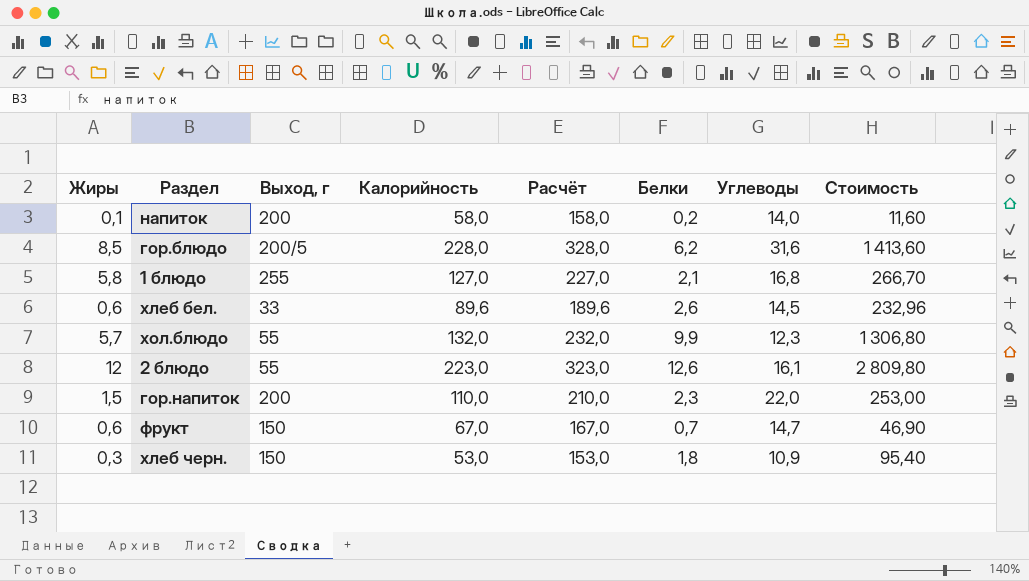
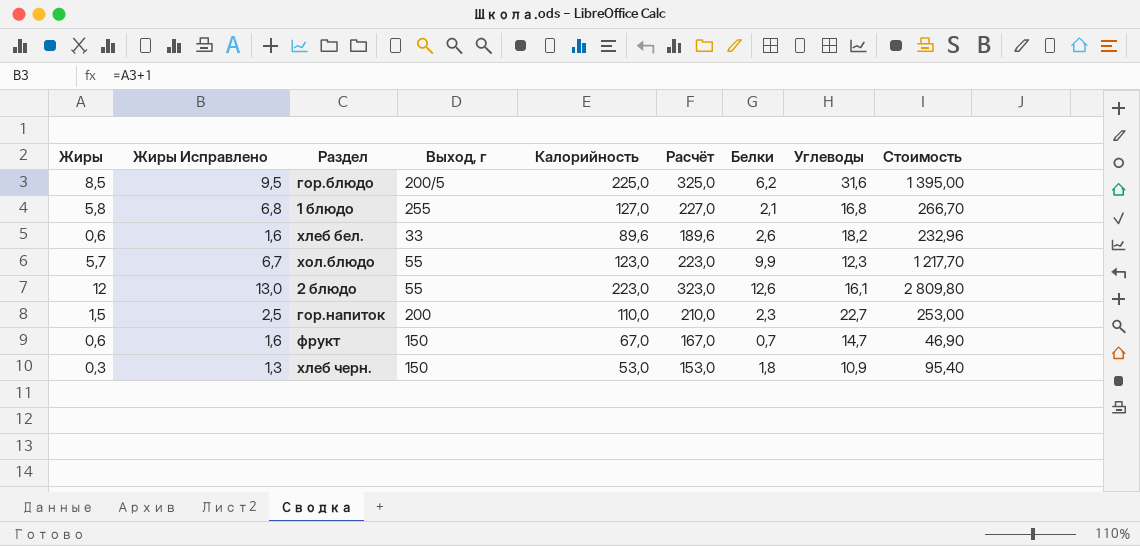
column Жиры Исправлено | formula: none -> [Жиры] + 1
row напиток: 0,1 | 200 | 58,0 | 158,0 | 0,2 | 14,0 | 11,60 -> none
гор.блюдо | Калорийность: 228,0 -> 225,0
гор.блюдо | Расчёт: 328,0 -> 325,0
гор.блюдо | Стоимость: 1 413,60 -> 1 395,00
хлеб бел. | Углеводы: 14,5 -> 18,2
хол.блюдо | Калорийность: 132,0 -> 123,0
хол.блюдо | Расчёт: 232,0 -> 223,0
хол.блюдо | Стоимость: 1 306,80 -> 1 217,70
гор.напиток | Углеводы: 22,0 -> 22,7

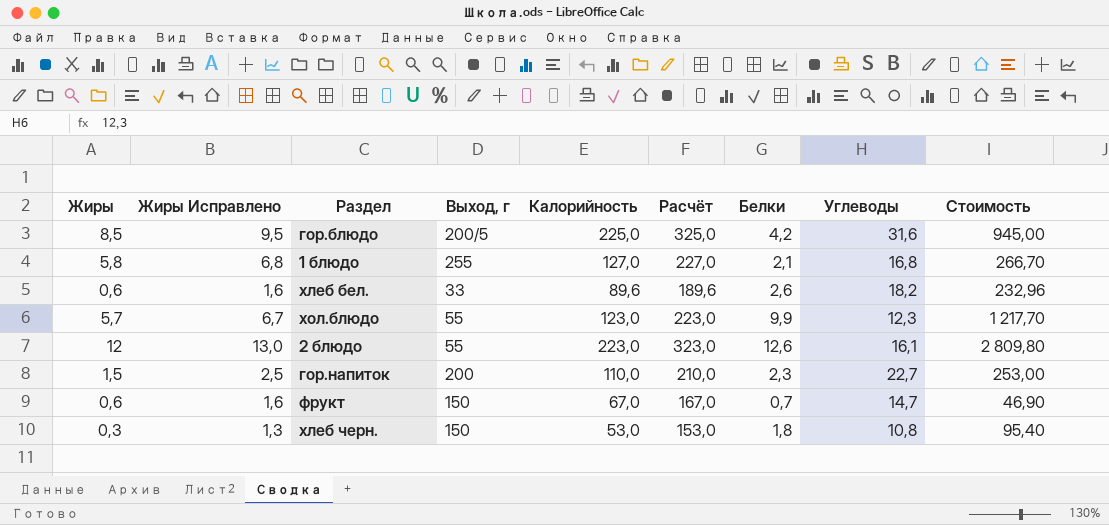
гор.блюдо | Белки: 6,2 -> 4,2
гор.блюдо | Стоимость: 1 395,00 -> 945,00
хлеб черн. | Углеводы: 10,9 -> 10,8

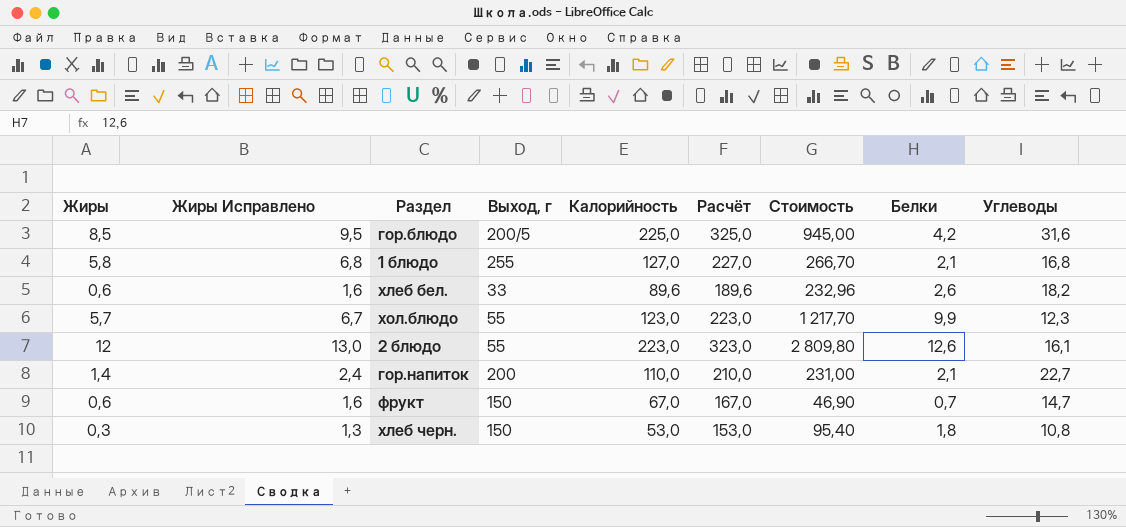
column Стоимость | position: 9 -> 7
гор.напиток | Жиры: 1,5 -> 1,4
гор.напиток | Жиры Исправлено: 2,5 -> 2,4
гор.напиток | Стоимость: 253,00 -> 231,00
гор.напиток | Белки: 2,3 -> 2,1

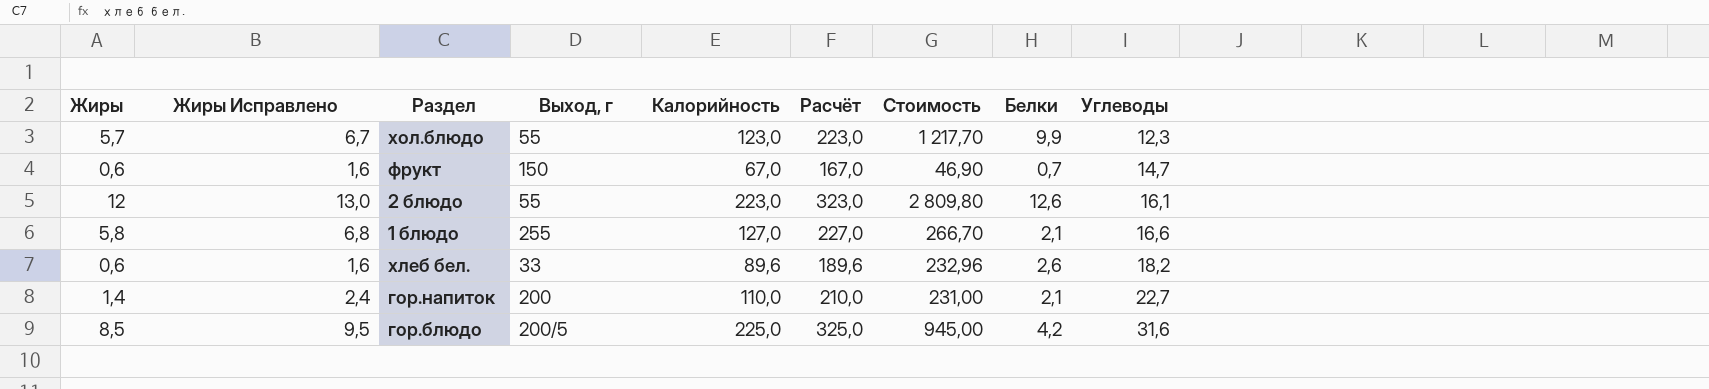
row order: none -> Углеводы ascending
row хлеб черн.: 0,3 | 1,3 | 150 | 53,0 | 153,0 | 95,40 | 1,8 | 10,8 -> none
1 блюдо | Углеводы: 16,8 -> 16,6

